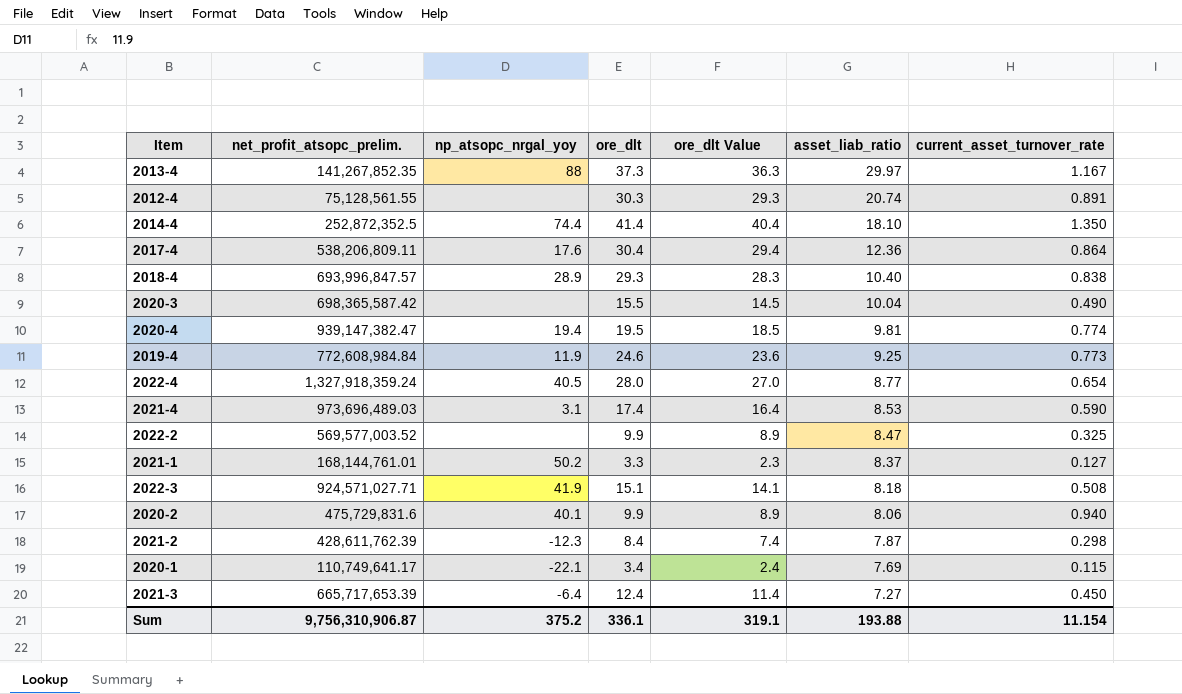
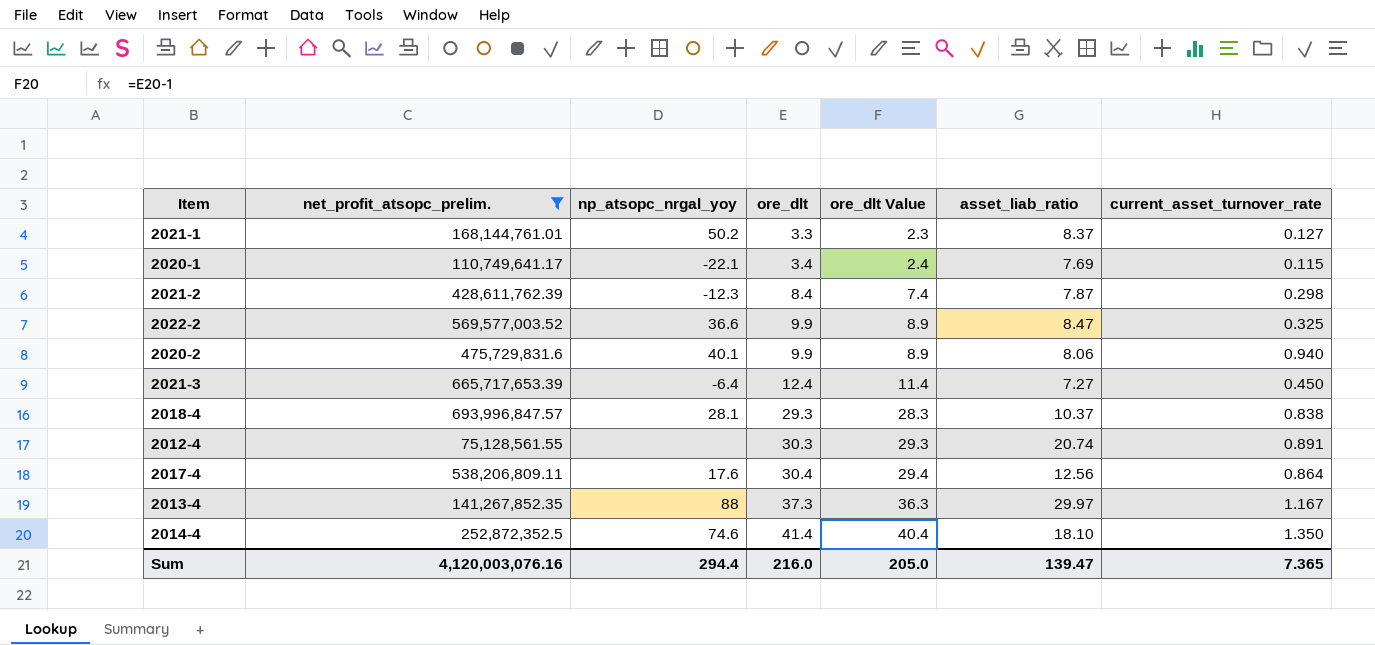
filter: none -> net_profit_atsopc_prelim. <= 693,996,847.57
row order: asset_liab_ratio descending -> ore_dlt ascending
2022-2 | np_atsopc_nrgal_yoy: none -> 36.6
2018-4 | np_atsopc_nrgal_yoy: 28.9 -> 28.1
2018-4 | asset_liab_ratio: 10.40 -> 10.37
2017-4 | asset_liab_ratio: 12.36 -> 12.56
2014-4 | np_atsopc_nrgal_yoy: 74.4 -> 74.6
Sum | net_profit_atsopc_prelim.: 9,756,310,906.87 -> 4,120,003,076.16
Sum | np_atsopc_nrgal_yoy: 375.2 -> 294.4
Sum | ore_dlt: 336.1 -> 216.0
Sum | ore_dlt Value: 319.1 -> 205.0
Sum | asset_liab_ratio: 193.88 -> 139.47
Sum | current_asset_turnover_rate: 11.154 -> 7.365

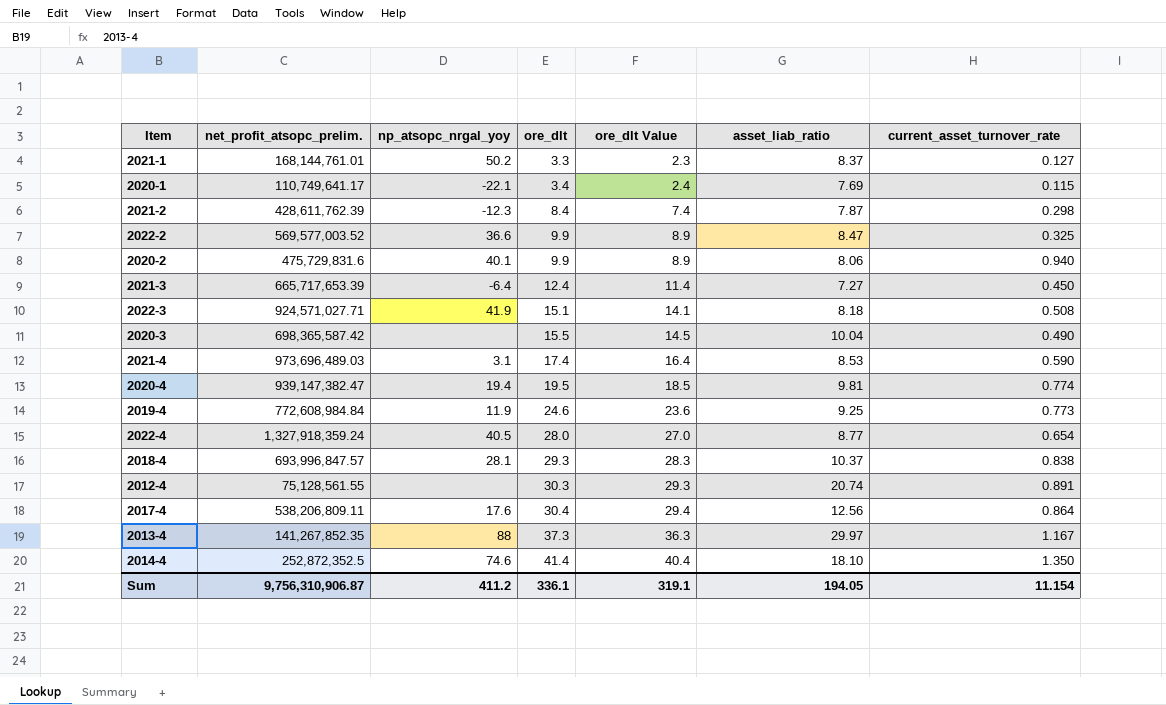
filter: net_profit_atsopc_prelim. <= 693,996,847.57 -> none
Sum | net_profit_atsopc_prelim.: 4,120,003,076.16 -> 9,756,310,906.87
Sum | np_atsopc_nrgal_yoy: 294.4 -> 411.2
Sum | ore_dlt: 216.0 -> 336.1
Sum | ore_dlt Value: 205.0 -> 319.1
Sum | asset_liab_ratio: 139.47 -> 194.05
Sum | current_asset_turnover_rate: 7.365 -> 11.154

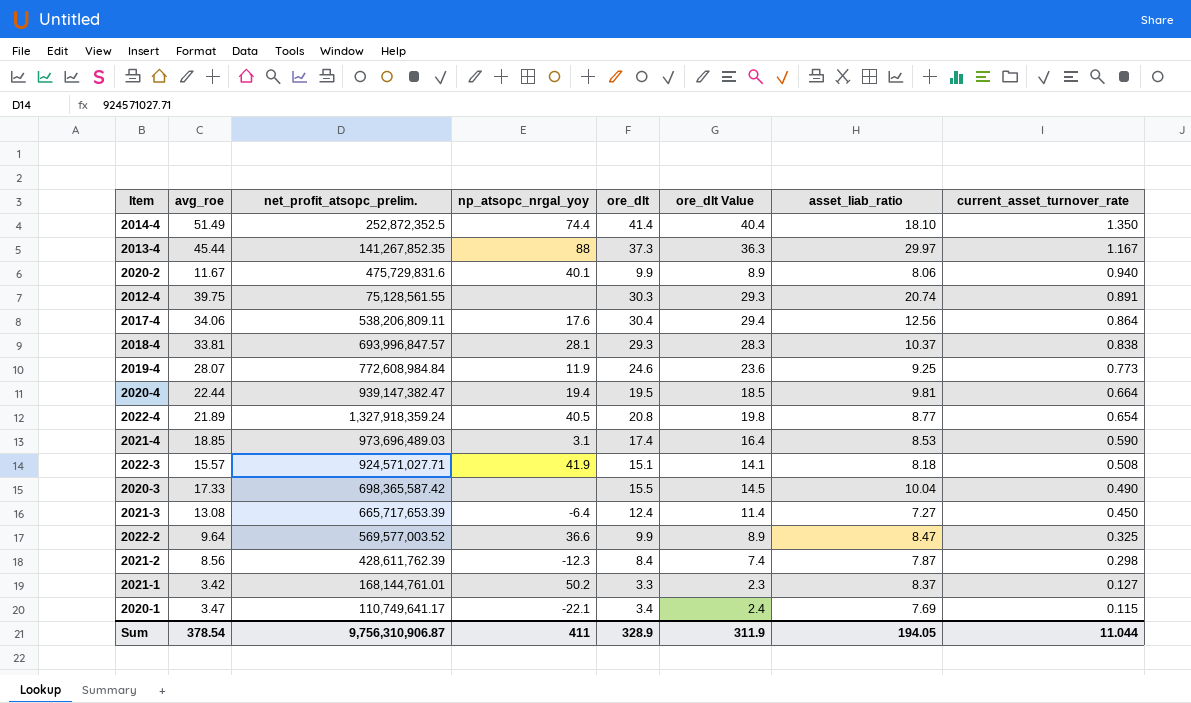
row order: ore_dlt ascending -> current_asset_turnover_rate descending
column avg_roe | position: none -> 2
2014-4 | np_atsopc_nrgal_yoy: 74.6 -> 74.4
2020-4 | current_asset_turnover_rate: 0.774 -> 0.664
2022-4 | ore_dlt: 28.0 -> 20.8
2022-4 | ore_dlt Value: 27.0 -> 19.8
Sum | np_atsopc_nrgal_yoy: 411.2 -> 411
Sum | ore_dlt: 336.1 -> 328.9
Sum | ore_dlt Value: 319.1 -> 311.9
Sum | current_asset_turnover_rate: 11.154 -> 11.044

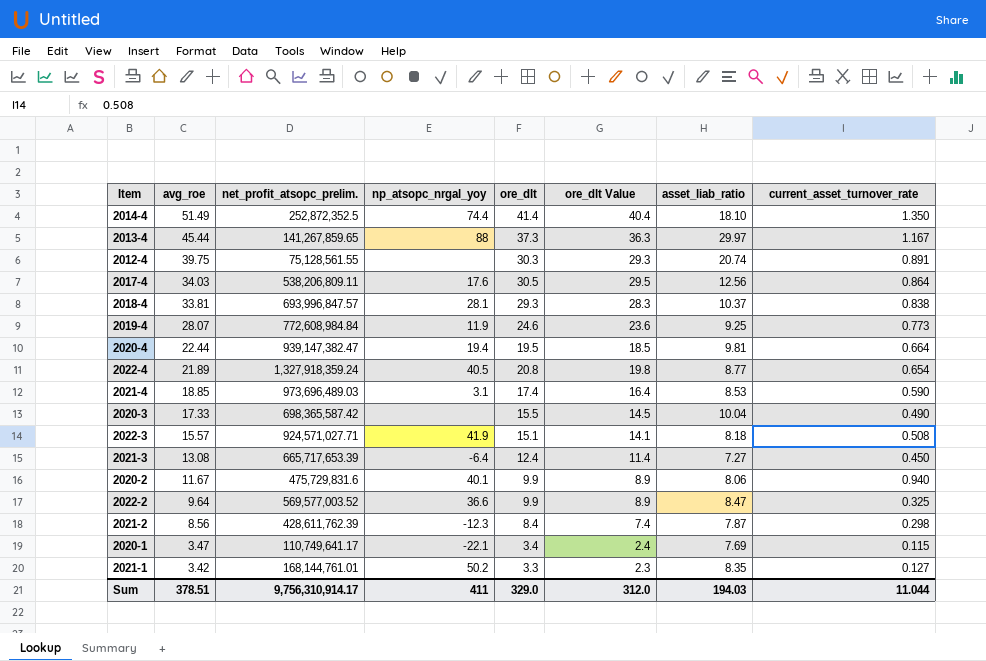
row order: current_asset_turnover_rate descending -> avg_roe descending
2013-4 | net_profit_atsopc_prelim.: 141,267,852.35 -> 141,267,859.65
2017-4 | avg_roe: 34.06 -> 34.03
2017-4 | ore_dlt: 30.4 -> 30.5
2017-4 | ore_dlt Value: 29.4 -> 29.5
2021-1 | asset_liab_ratio: 8.37 -> 8.35
Sum | avg_roe: 378.54 -> 378.51
Sum | net_profit_atsopc_prelim.: 9,756,310,906.87 -> 9,756,310,914.17
Sum | ore_dlt: 328.9 -> 329.0
Sum | ore_dlt Value: 311.9 -> 312.0
Sum | asset_liab_ratio: 194.05 -> 194.03

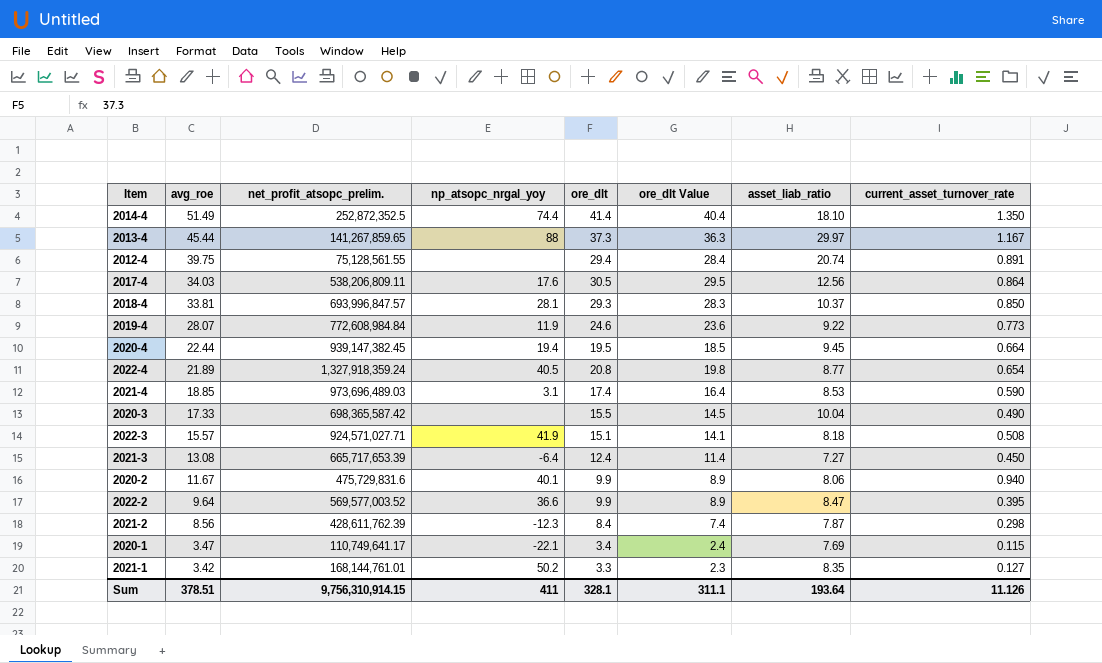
2012-4 | ore_dlt: 30.3 -> 29.4
2012-4 | ore_dlt Value: 29.3 -> 28.4
2018-4 | current_asset_turnover_rate: 0.838 -> 0.850
2019-4 | asset_liab_ratio: 9.25 -> 9.22
2020-4 | net_profit_atsopc_prelim.: 939,147,382.47 -> 939,147,382.45
2020-4 | asset_liab_ratio: 9.81 -> 9.45
2022-2 | current_asset_turnover_rate: 0.325 -> 0.395
Sum | net_profit_atsopc_prelim.: 9,756,310,914.17 -> 9,756,310,914.15
Sum | ore_dlt: 329.0 -> 328.1
Sum | ore_dlt Value: 312.0 -> 311.1
Sum | asset_liab_ratio: 194.03 -> 193.64
Sum | current_asset_turnover_rate: 11.044 -> 11.126

